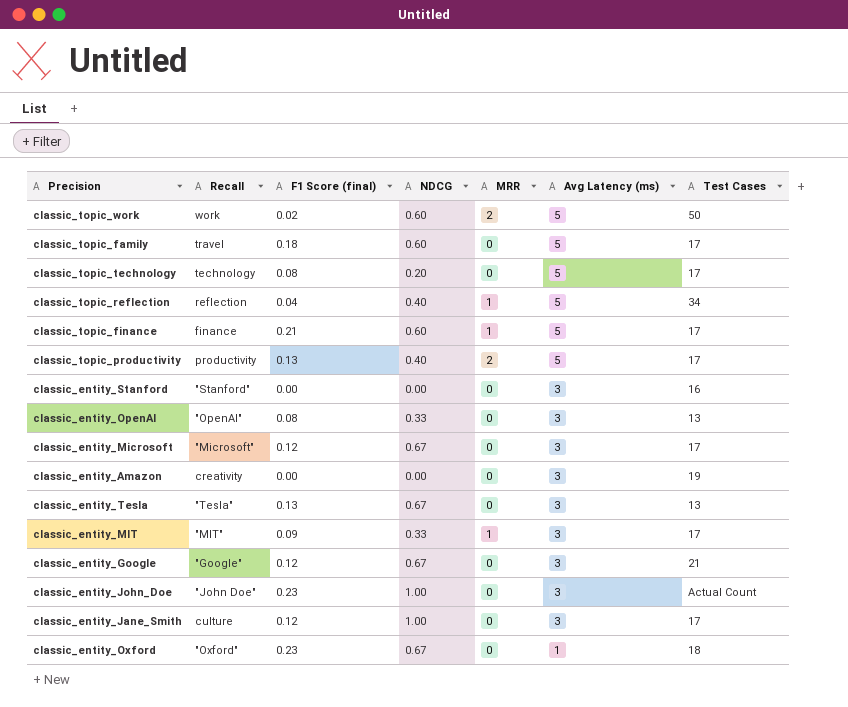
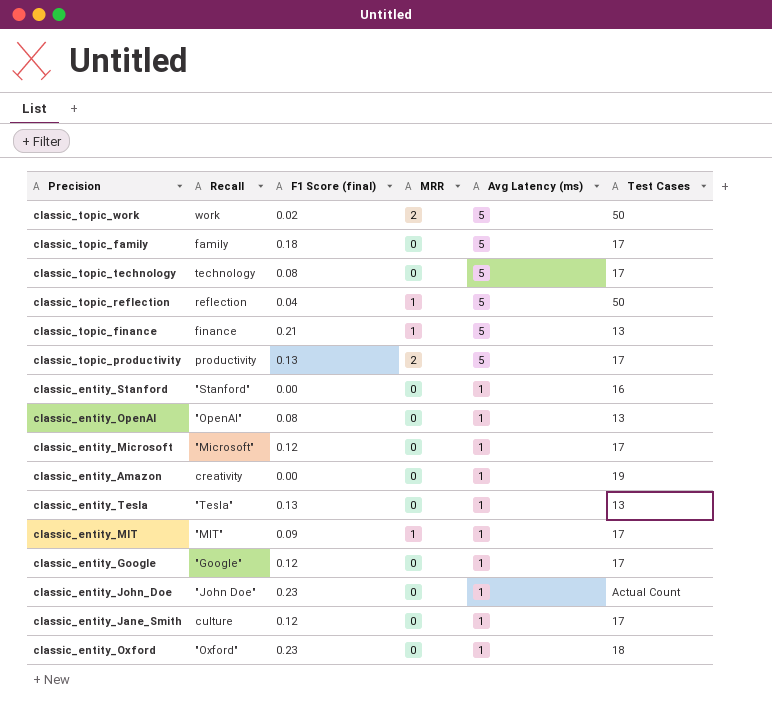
column NDCG | position: 4 -> none
classic_topic_family | Recall: travel -> family
classic_topic_reflection | Test Cases: 34 -> 50
classic_topic_finance | Test Cases: 17 -> 13
classic_entity_Stanford | Avg Latency (ms): 3 -> 1
classic_entity_OpenAI | Avg Latency (ms): 3 -> 1
classic_entity_Microsoft | Avg Latency (ms): 3 -> 1
classic_entity_Amazon | Avg Latency (ms): 3 -> 1
classic_entity_Tesla | Avg Latency (ms): 3 -> 1
classic_entity_MIT | Avg Latency (ms): 3 -> 1
classic_entity_Google | Avg Latency (ms): 3 -> 1
classic_entity_Google | Test Cases: 21 -> 17
classic_entity_John_Doe | Avg Latency (ms): 3 -> 1
classic_entity_Jane_Smith | Avg Latency (ms): 3 -> 1

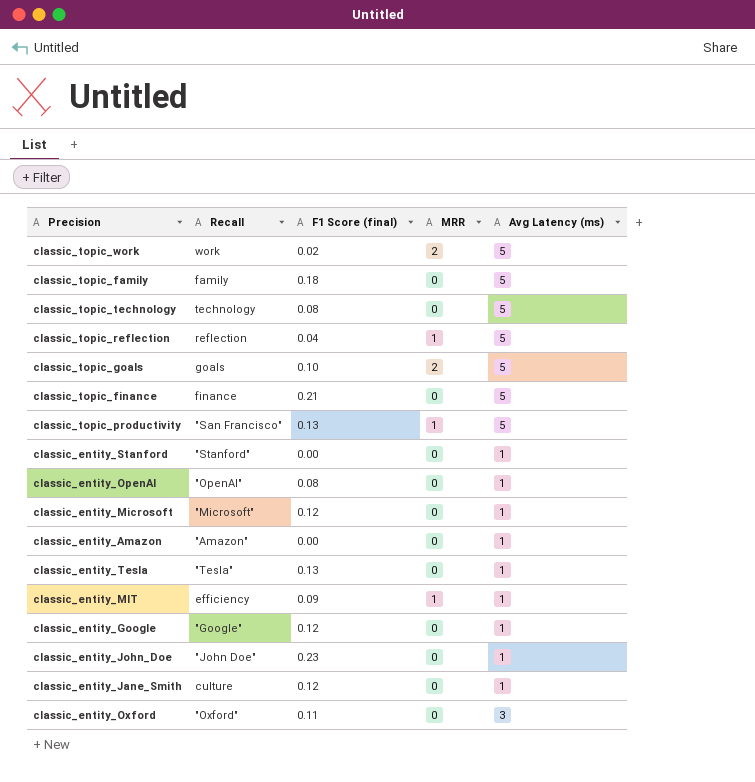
column Test Cases | position: 6 -> none
row classic_topic_goals: none -> goals | 0.10 | 2 | 5
classic_topic_finance | MRR: 1 -> 0
classic_topic_productivity | Recall: productivity -> "San Francisco"
classic_topic_productivity | MRR: 2 -> 1
classic_entity_Amazon | Recall: creativity -> "Amazon"
classic_entity_MIT | Recall: "MIT" -> efficiency
classic_entity_Oxford | F1 Score (final): 0.23 -> 0.11
classic_entity_Oxford | Avg Latency (ms): 1 -> 3

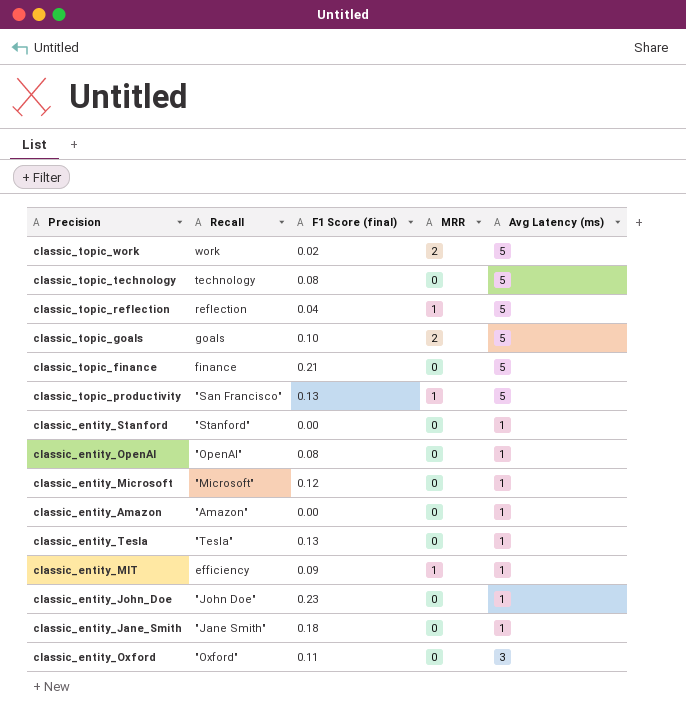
row classic_topic_family: family | 0.18 | 0 | 5 -> none
row classic_entity_Google: "Google" | 0.12 | 0 | 1 -> none
classic_entity_Jane_Smith | Recall: culture -> "Jane Smith"
classic_entity_Jane_Smith | F1 Score (final): 0.12 -> 0.18

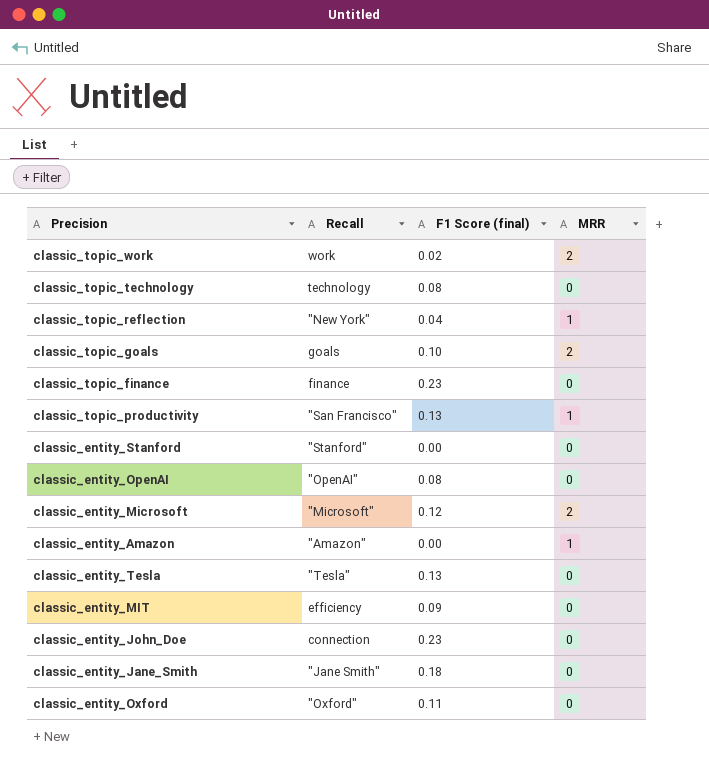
column Avg Latency (ms) | position: 5 -> none
classic_topic_reflection | Recall: reflection -> "New York"
classic_topic_finance | F1 Score (final): 0.21 -> 0.23
classic_entity_Microsoft | MRR: 0 -> 2
classic_entity_Amazon | MRR: 0 -> 1
classic_entity_MIT | MRR: 1 -> 0
classic_entity_John_Doe | Recall: "John Doe" -> connection

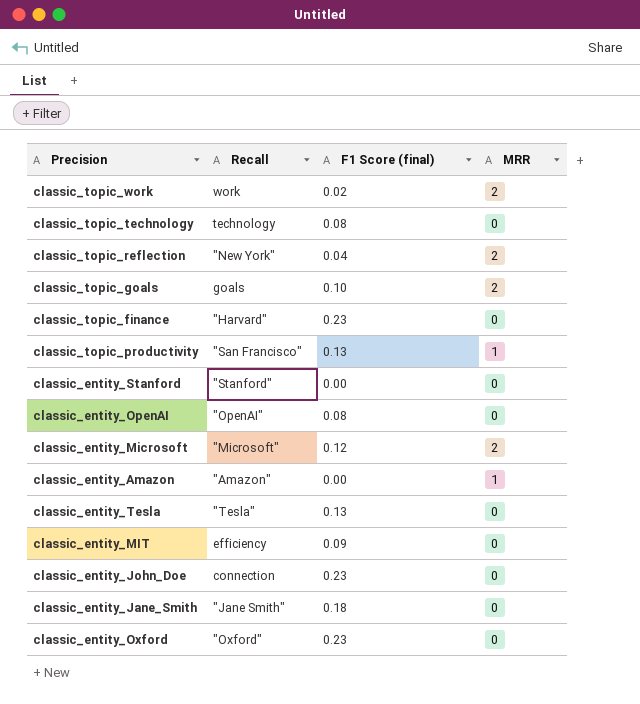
classic_topic_reflection | MRR: 1 -> 2
classic_topic_finance | Recall: finance -> "Harvard"
classic_entity_Oxford | F1 Score (final): 0.11 -> 0.23

